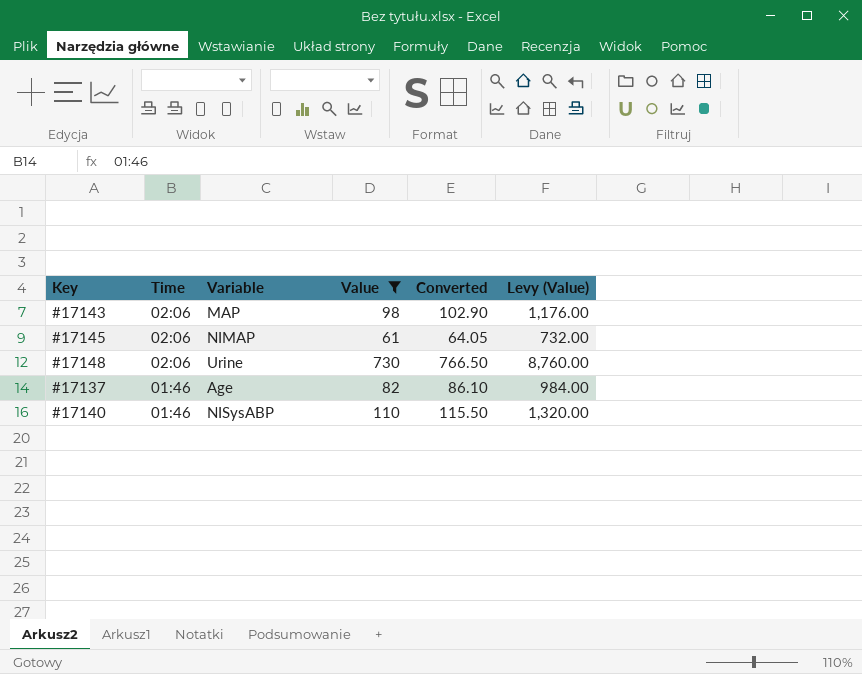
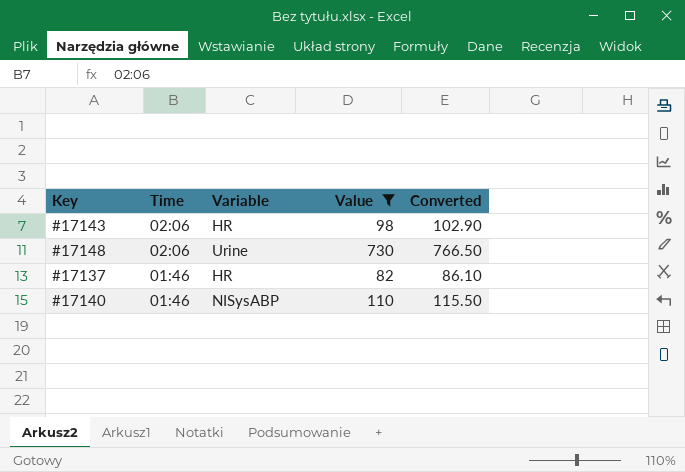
column Levy (Value) | formula: [Value] * 12 -> none
row #17145: 02:06 | NIMAP | 61 | 64.05 | 732.00 -> none
#17143 | Variable: MAP -> HR
#17137 | Variable: Age -> HR

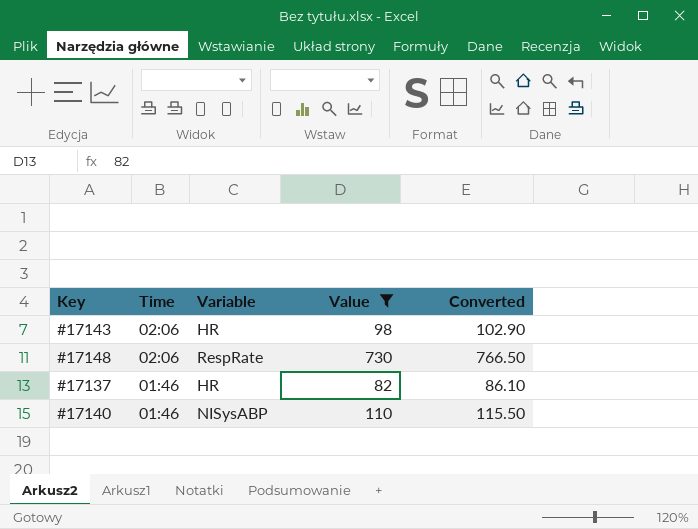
#17148 | Variable: Urine -> RespRate

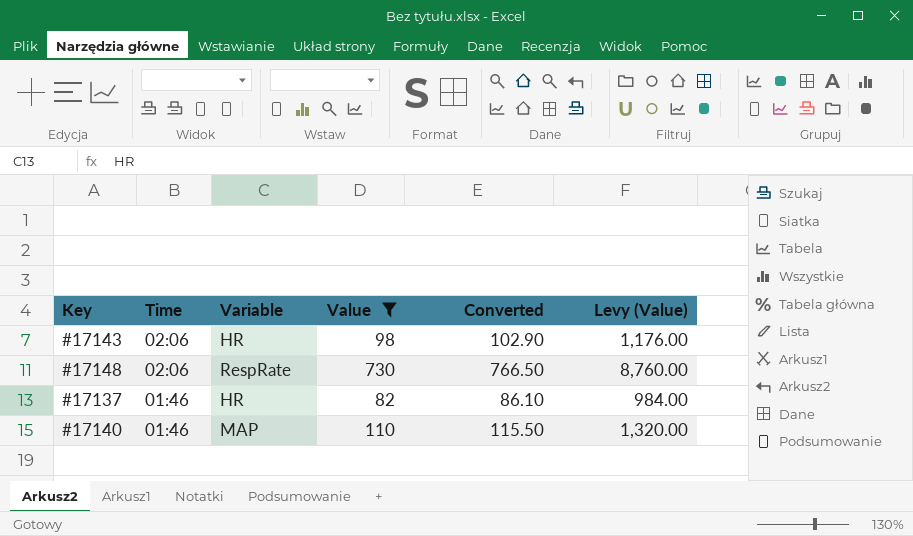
column Levy (Value) | formula: none -> [Value] * 12
#17140 | Variable: NISysABP -> MAP

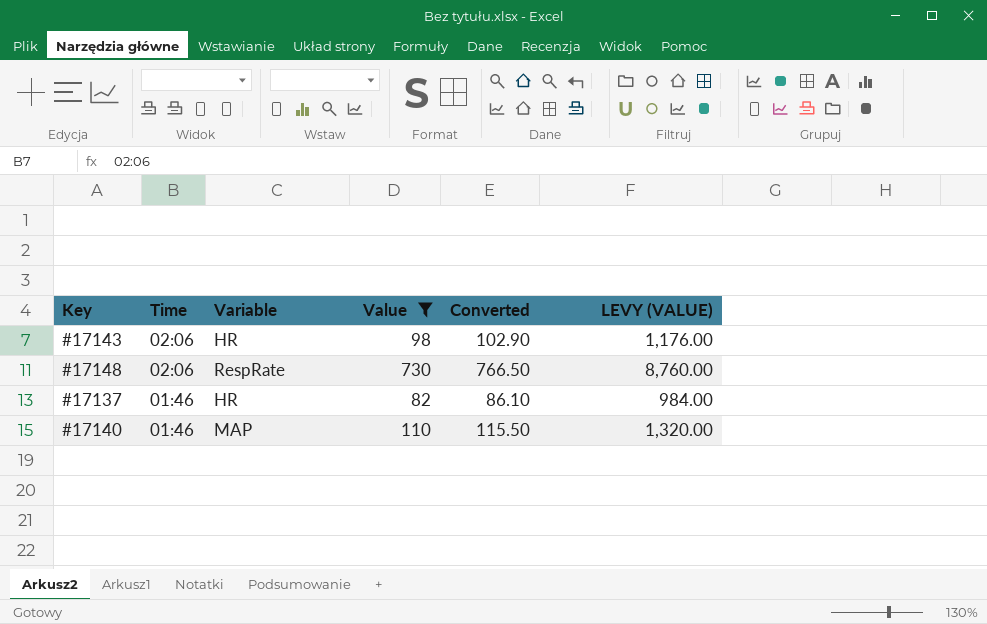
column name: Levy (Value) -> LEVY (VALUE)

